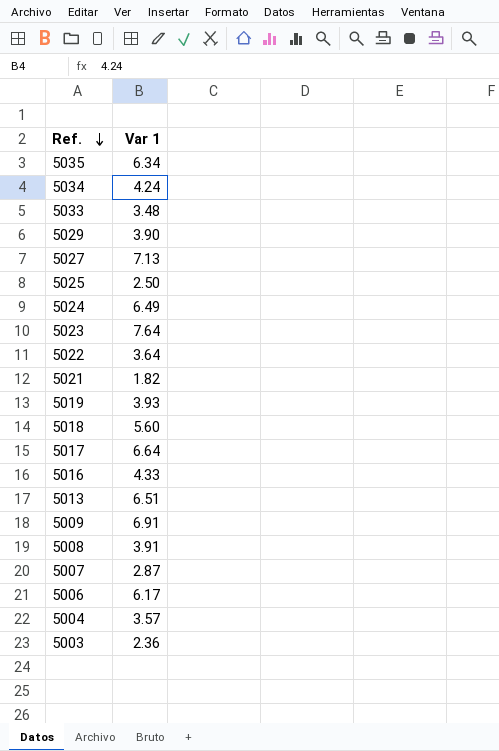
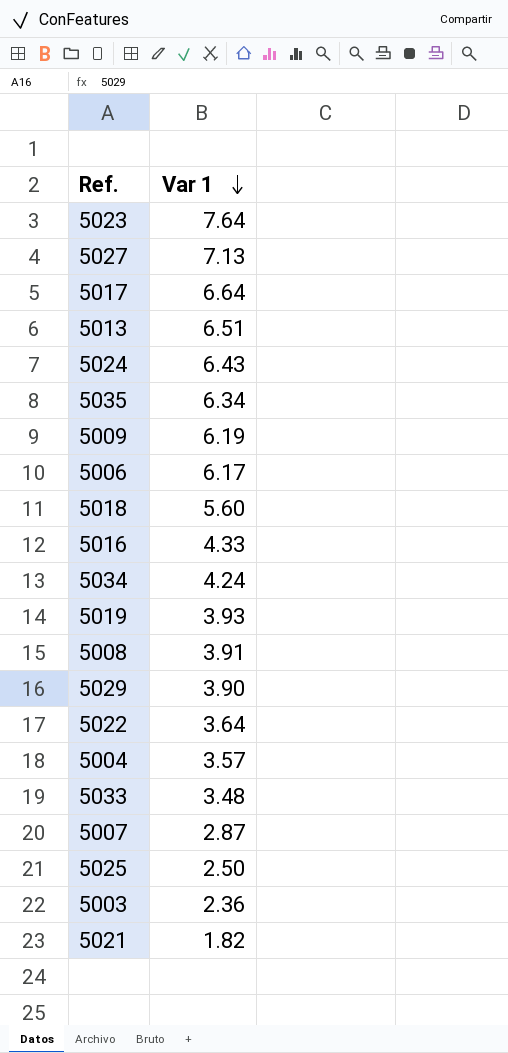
row order: Ref. descending -> Var 1 descending
5024 | Var 1: 6.49 -> 6.43
5009 | Var 1: 6.91 -> 6.19

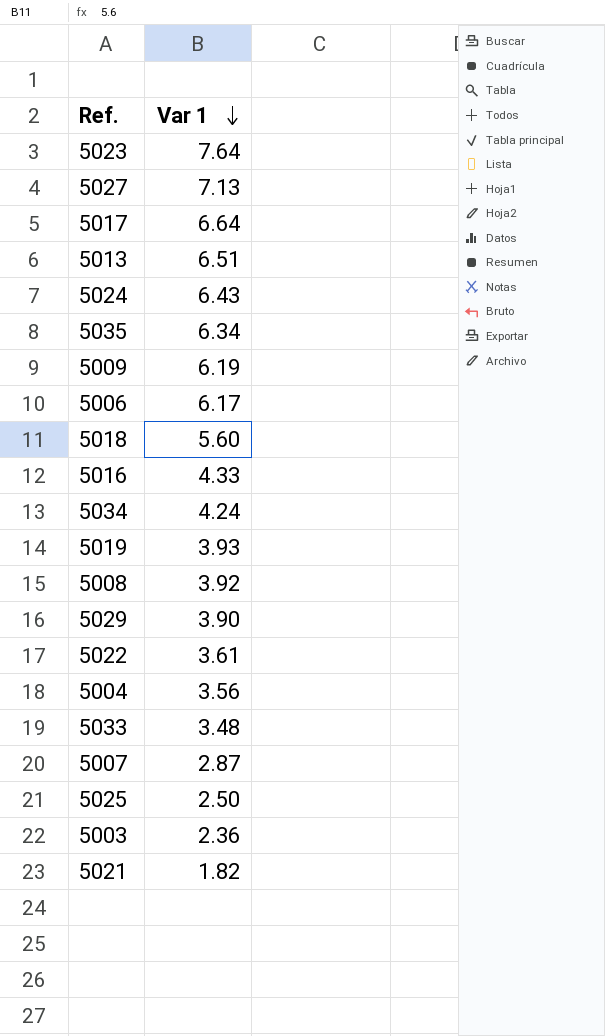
5008 | Var 1: 3.91 -> 3.92
5022 | Var 1: 3.64 -> 3.61
5004 | Var 1: 3.57 -> 3.56

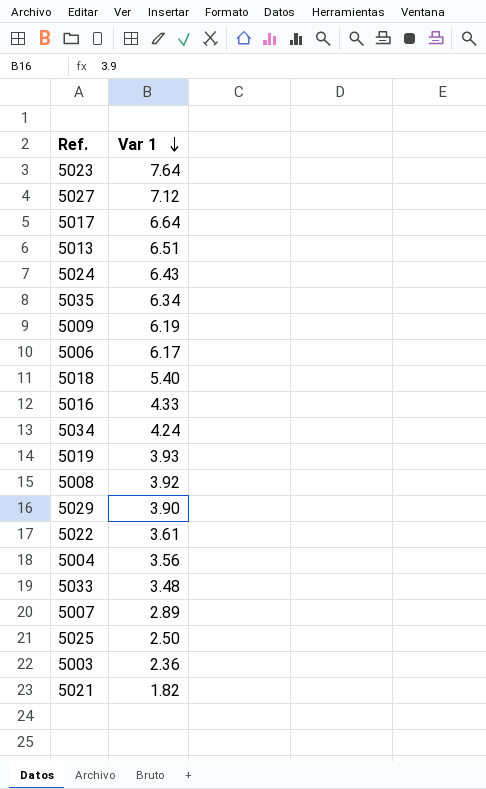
5027 | Var 1: 7.13 -> 7.12
5018 | Var 1: 5.60 -> 5.40
5007 | Var 1: 2.87 -> 2.89

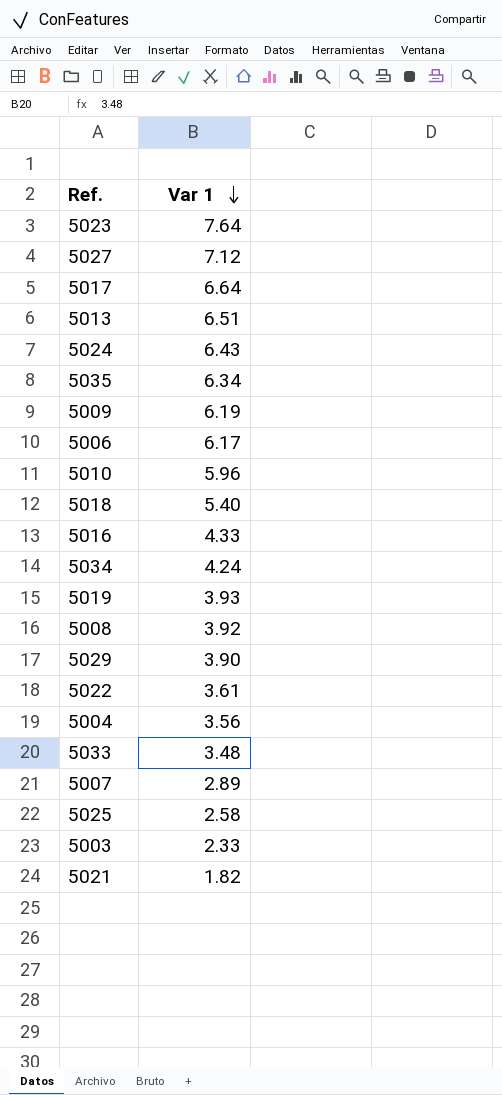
row 5010: none -> 5.96
5025 | Var 1: 2.50 -> 2.58
5003 | Var 1: 2.36 -> 2.33

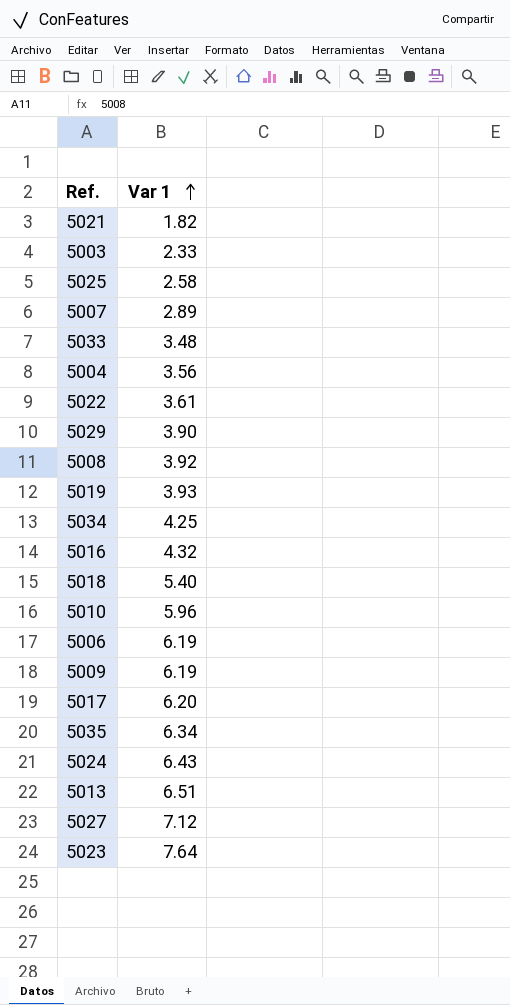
row order: Var 1 descending -> Var 1 ascending
5034 | Var 1: 4.24 -> 4.25
5016 | Var 1: 4.33 -> 4.32
5006 | Var 1: 6.17 -> 6.19
5017 | Var 1: 6.64 -> 6.20

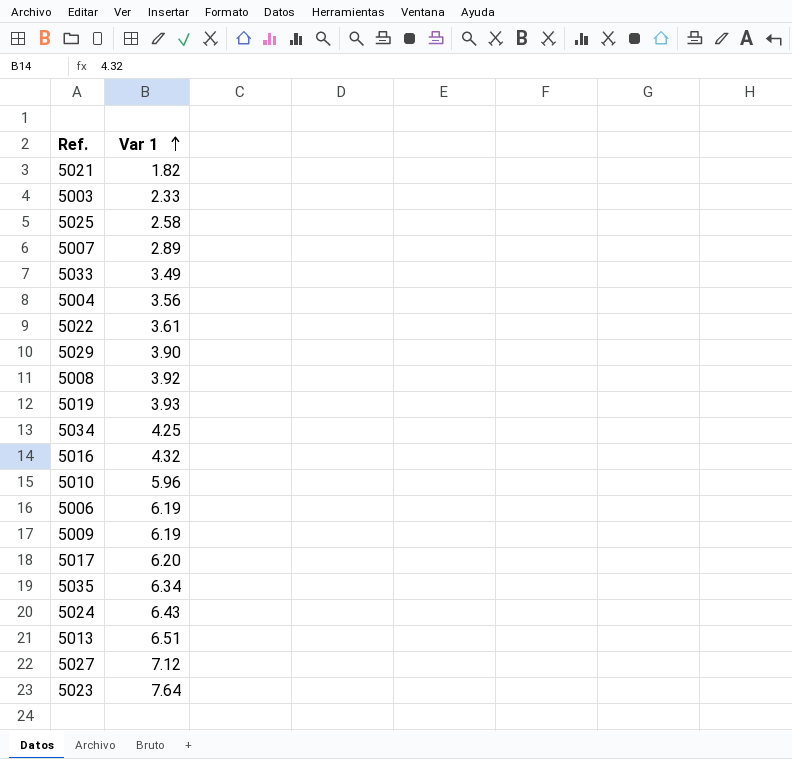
row 5018: 5.40 -> none
5033 | Var 1: 3.48 -> 3.49

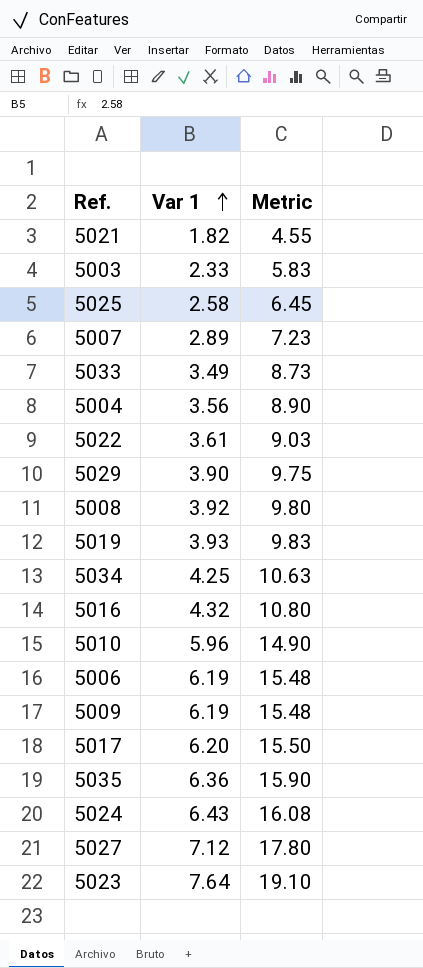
column Metric | formula: none -> [Var 1] * 2.5
row 5013: 6.51 -> none
5035 | Var 1: 6.34 -> 6.36

